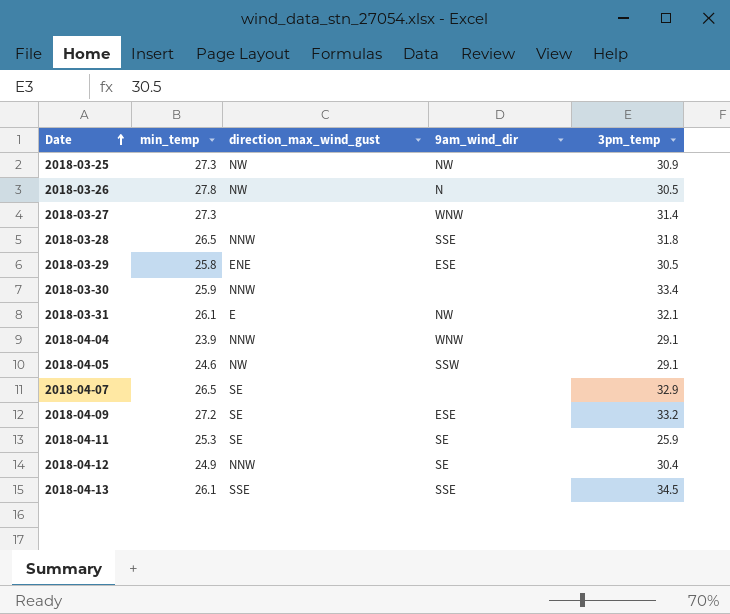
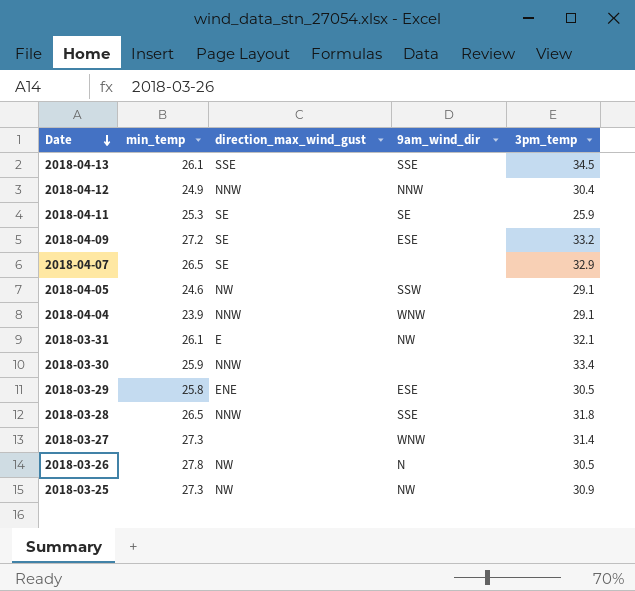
row order: Date ascending -> Date descending
2018-04-12 | 9am_wind_dir: SE -> NNW

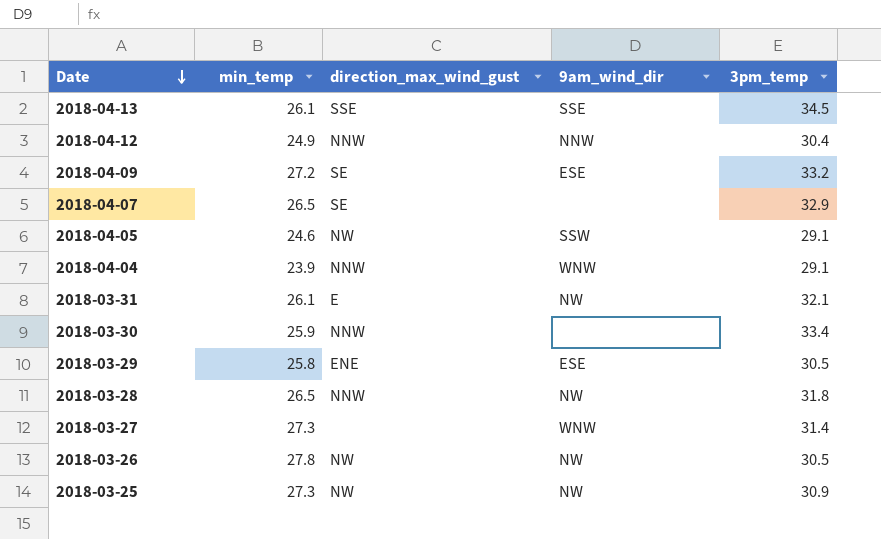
row 2018-04-11: 25.3 | SE | SE | 25.9 -> none
2018-03-28 | 9am_wind_dir: SSE -> NW
2018-03-26 | 9am_wind_dir: N -> NW

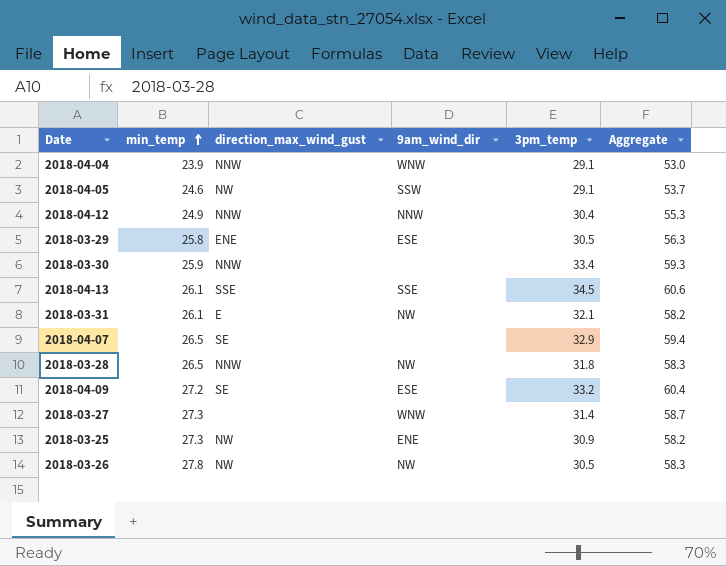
row order: Date descending -> min_temp ascending
column Aggregate | formula: none -> [min_temp] + [3pm_temp]
2018-03-25 | 9am_wind_dir: NW -> ENE

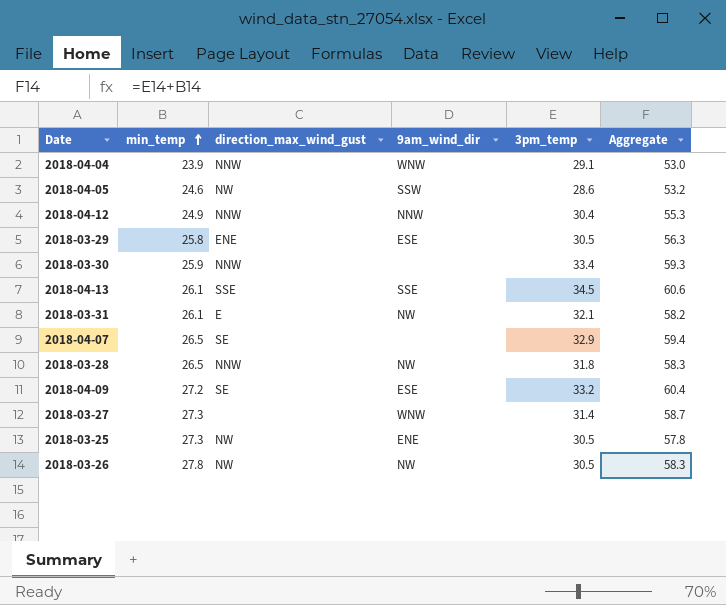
2018-04-05 | 3pm_temp: 29.1 -> 28.6
2018-04-05 | Aggregate: 53.7 -> 53.2
2018-03-25 | 3pm_temp: 30.9 -> 30.5
2018-03-25 | Aggregate: 58.2 -> 57.8

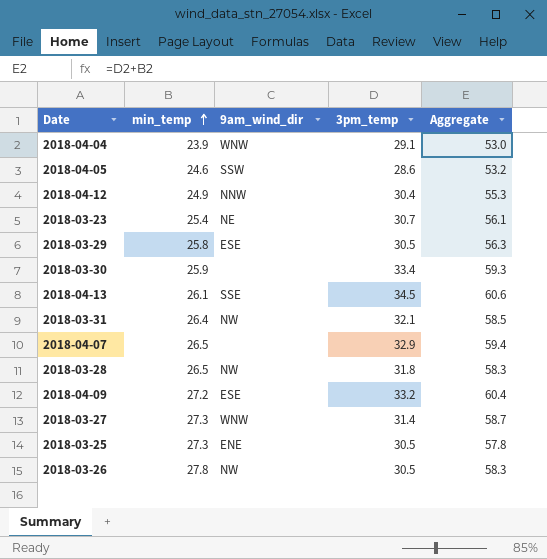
column direction_max_wind_gust | position: 3 -> none
row 2018-03-23: none -> 25.4 | NE | 30.7 | 56.1
2018-03-31 | min_temp: 26.1 -> 26.4
2018-03-31 | Aggregate: 58.2 -> 58.5

